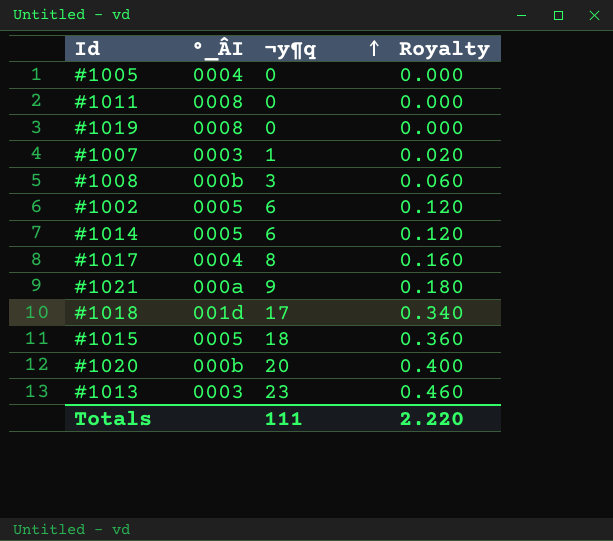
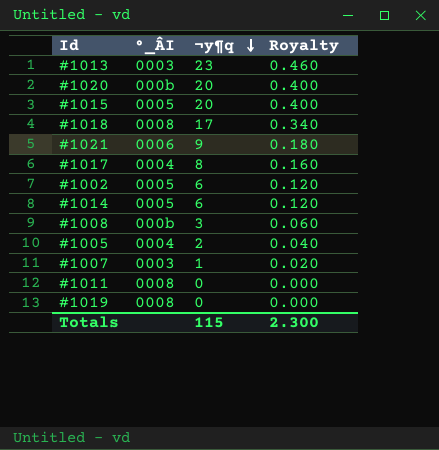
row order: ¬y¶q ascending -> ¬y¶q descending
#1015 | ¬y¶q: 18 -> 20
#1015 | Royalty: 0.360 -> 0.400
#1018 | °_ÂI: 001d -> 0008
#1021 | °_ÂI: 000a -> 0006
#1005 | ¬y¶q: 0 -> 2
#1005 | Royalty: 0.000 -> 0.040
Totals | ¬y¶q: 111 -> 115
Totals | Royalty: 2.220 -> 2.300

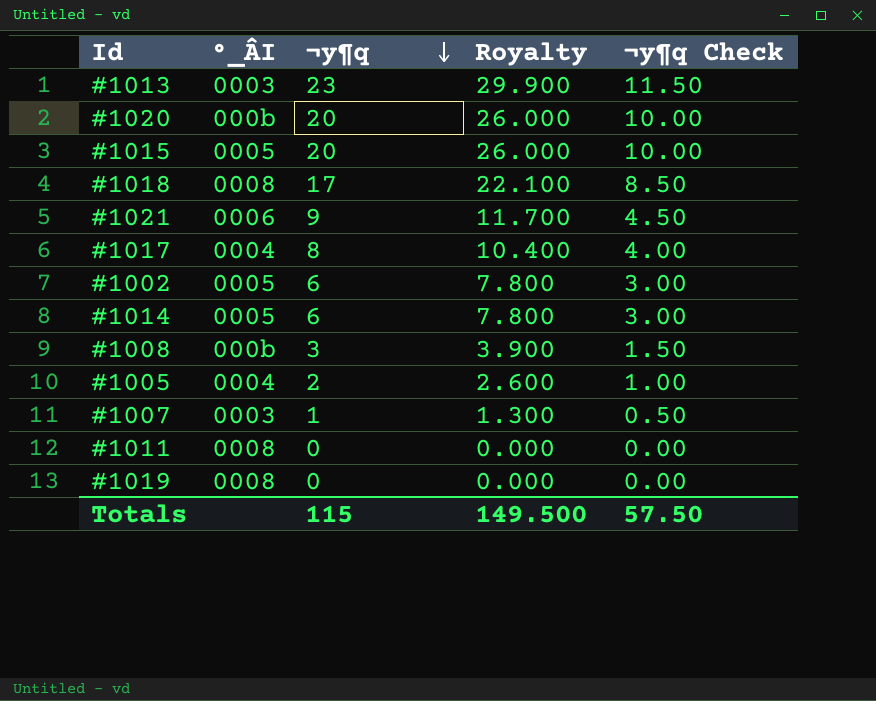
column Royalty | formula: [¬y¶q] * 0.02 -> [¬y¶q] * 1.3
column ¬y¶q Check | formula: none -> [¬y¶q] * 0.5
Totals | Royalty: 2.300 -> 149.500

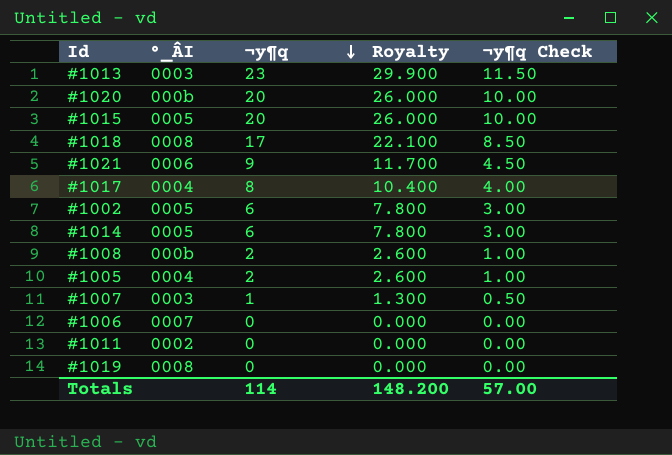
#1008 | ¬y¶q: 3 -> 2
#1008 | Royalty: 3.900 -> 2.600
#1008 | ¬y¶q Check: 1.50 -> 1.00
row #1006: none -> 0007 | 0 | 0.000 | 0.00
#1011 | °_ÂI: 0008 -> 0002
Totals | ¬y¶q: 115 -> 114
Totals | Royalty: 149.500 -> 148.200
Totals | ¬y¶q Check: 57.50 -> 57.00

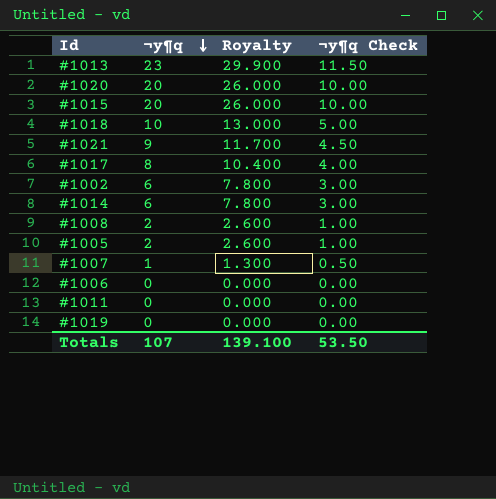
column °_ÂI | position: 2 -> none
#1018 | ¬y¶q: 17 -> 10
#1018 | Royalty: 22.100 -> 13.000
#1018 | ¬y¶q Check: 8.50 -> 5.00
Totals | ¬y¶q: 114 -> 107
Totals | Royalty: 148.200 -> 139.100
Totals | ¬y¶q Check: 57.00 -> 53.50

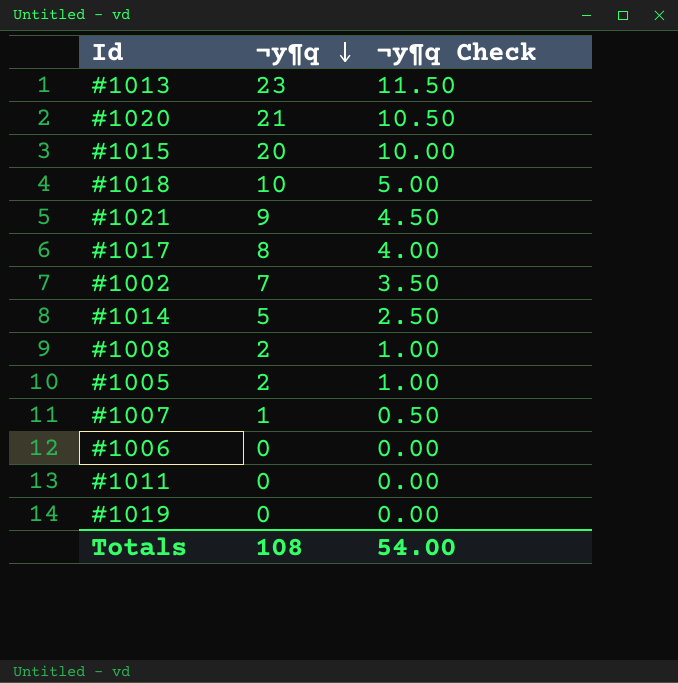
column Royalty | formula: [¬y¶q] * 1.3 -> none
#1020 | ¬y¶q: 20 -> 21
#1020 | ¬y¶q Check: 10.00 -> 10.50
#1002 | ¬y¶q: 6 -> 7
#1002 | ¬y¶q Check: 3.00 -> 3.50
#1014 | ¬y¶q: 6 -> 5
#1014 | ¬y¶q Check: 3.00 -> 2.50
Totals | ¬y¶q: 107 -> 108
Totals | ¬y¶q Check: 53.50 -> 54.00

